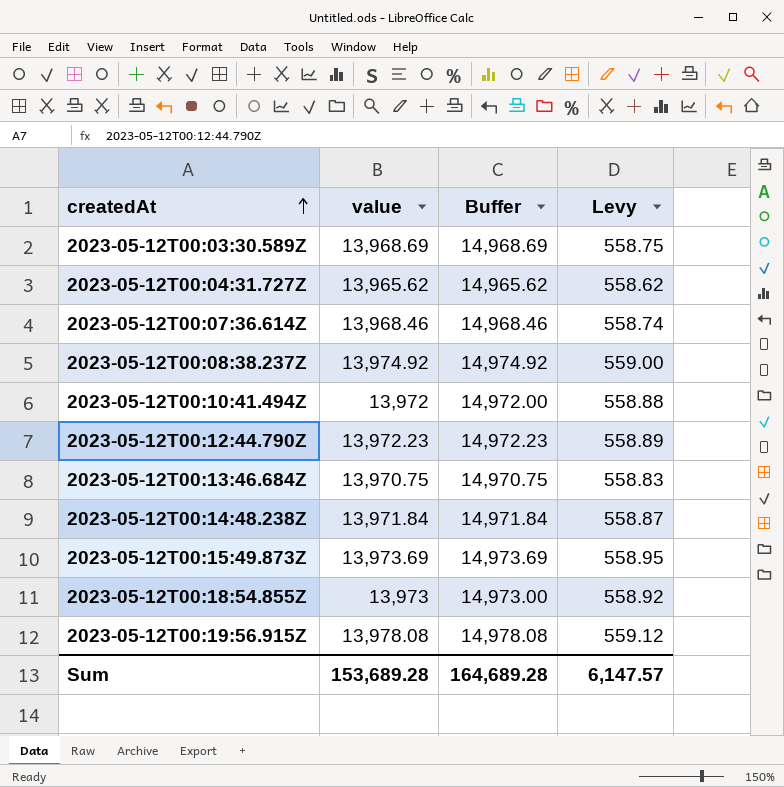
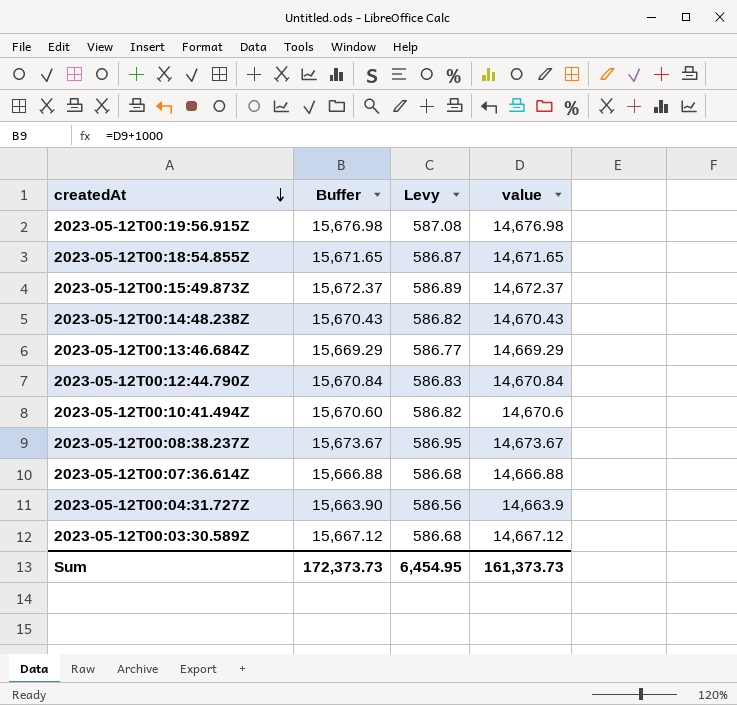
row order: createdAt ascending -> createdAt descending
column value | position: 2 -> 4
2023-05-12T00:19:56.915Z | Buffer: 14,978.08 -> 15,676.98
2023-05-12T00:19:56.915Z | Levy: 559.12 -> 587.08
2023-05-12T00:19:56.915Z | value: 13,978.08 -> 14,676.98
2023-05-12T00:18:54.855Z | Buffer: 14,973.00 -> 15,671.65
2023-05-12T00:18:54.855Z | Levy: 558.92 -> 586.87
2023-05-12T00:18:54.855Z | value: 13,973 -> 14,671.65
2023-05-12T00:15:49.873Z | Buffer: 14,973.69 -> 15,672.37
2023-05-12T00:15:49.873Z | Levy: 558.95 -> 586.89
2023-05-12T00:15:49.873Z | value: 13,973.69 -> 14,672.37
2023-05-12T00:14:48.238Z | Buffer: 14,971.84 -> 15,670.43
2023-05-12T00:14:48.238Z | Levy: 558.87 -> 586.82
2023-05-12T00:14:48.238Z | value: 13,971.84 -> 14,670.43
2023-05-12T00:13:46.684Z | Buffer: 14,970.75 -> 15,669.29
2023-05-12T00:13:46.684Z | Levy: 558.83 -> 586.77
2023-05-12T00:13:46.684Z | value: 13,970.75 -> 14,669.29
2023-05-12T00:12:44.790Z | Buffer: 14,972.23 -> 15,670.84
2023-05-12T00:12:44.790Z | Levy: 558.89 -> 586.83
2023-05-12T00:12:44.790Z | value: 13,972.23 -> 14,670.84
2023-05-12T00:10:41.494Z | Buffer: 14,972.00 -> 15,670.60
2023-05-12T00:10:41.494Z | Levy: 558.88 -> 586.82
2023-05-12T00:10:41.494Z | value: 13,972 -> 14,670.6
2023-05-12T00:08:38.237Z | Buffer: 14,974.92 -> 15,673.67
2023-05-12T00:08:38.237Z | Levy: 559.00 -> 586.95
2023-05-12T00:08:38.237Z | value: 13,974.92 -> 14,673.67
2023-05-12T00:07:36.614Z | Buffer: 14,968.46 -> 15,666.88
2023-05-12T00:07:36.614Z | Levy: 558.74 -> 586.68
2023-05-12T00:07:36.614Z | value: 13,968.46 -> 14,666.88
2023-05-12T00:04:31.727Z | Buffer: 14,965.62 -> 15,663.90
2023-05-12T00:04:31.727Z | Levy: 558.62 -> 586.56
2023-05-12T00:04:31.727Z | value: 13,965.62 -> 14,663.9
2023-05-12T00:03:30.589Z | Buffer: 14,968.69 -> 15,667.12
2023-05-12T00:03:30.589Z | Levy: 558.75 -> 586.68
2023-05-12T00:03:30.589Z | value: 13,968.69 -> 14,667.12
Sum | Buffer: 164,689.28 -> 172,373.73
Sum | Levy: 6,147.57 -> 6,454.95
Sum | value: 153,689.28 -> 161,373.73

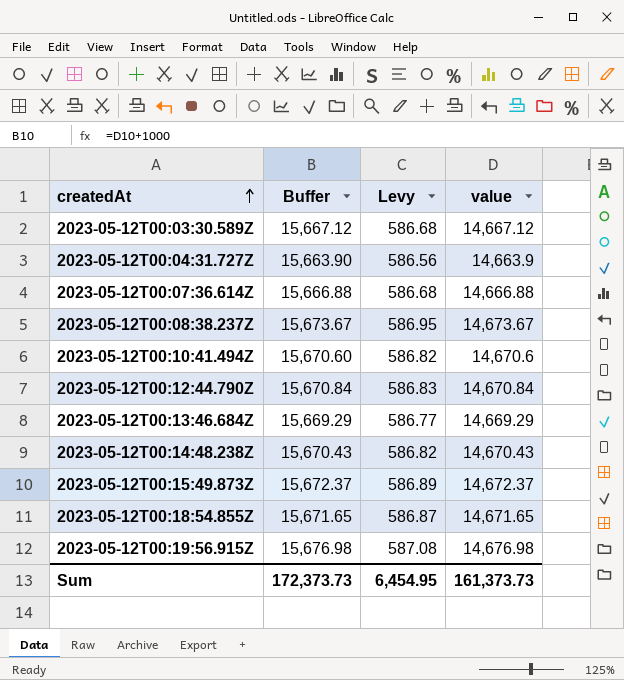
row order: createdAt descending -> createdAt ascending

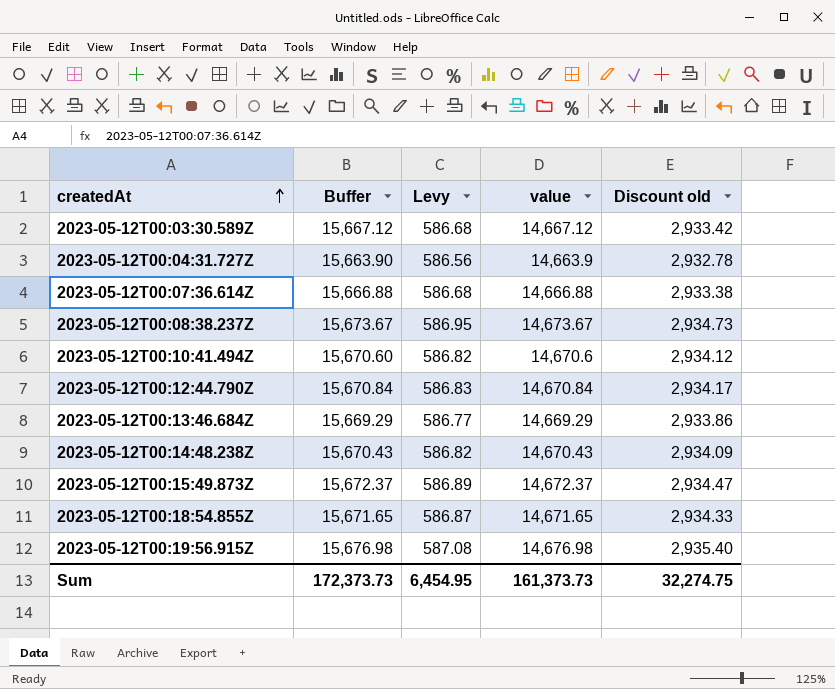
column Discount old | formula: none -> [value] * 0.2

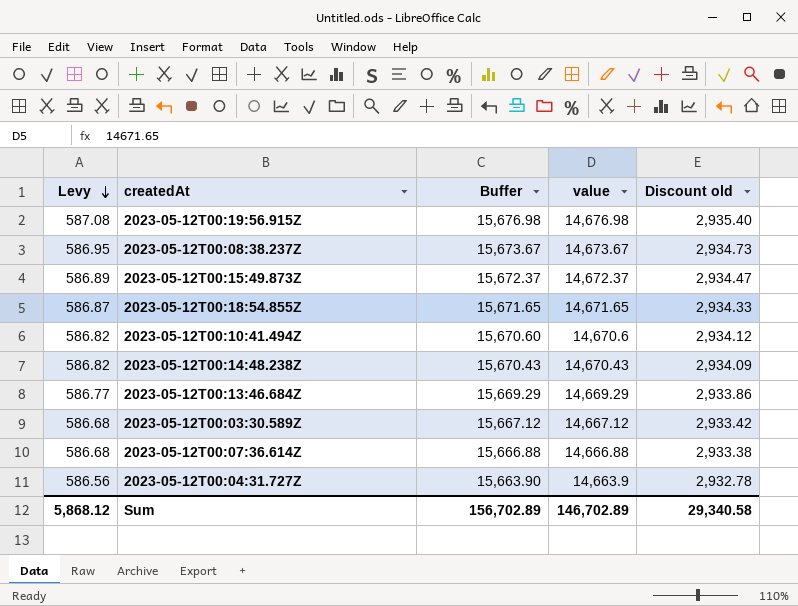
row order: createdAt ascending -> Levy descending
column Levy | position: 3 -> 1
row 2023-05-12T00:12:44.790Z: 15,670.84 | 586.83 | 14,670.84 | 2,934.17 -> none
Sum | Levy: 6,454.95 -> 5,868.12
Sum | Buffer: 172,373.73 -> 156,702.89
Sum | value: 161,373.73 -> 146,702.89
Sum | Discount old: 32,274.75 -> 29,340.58

